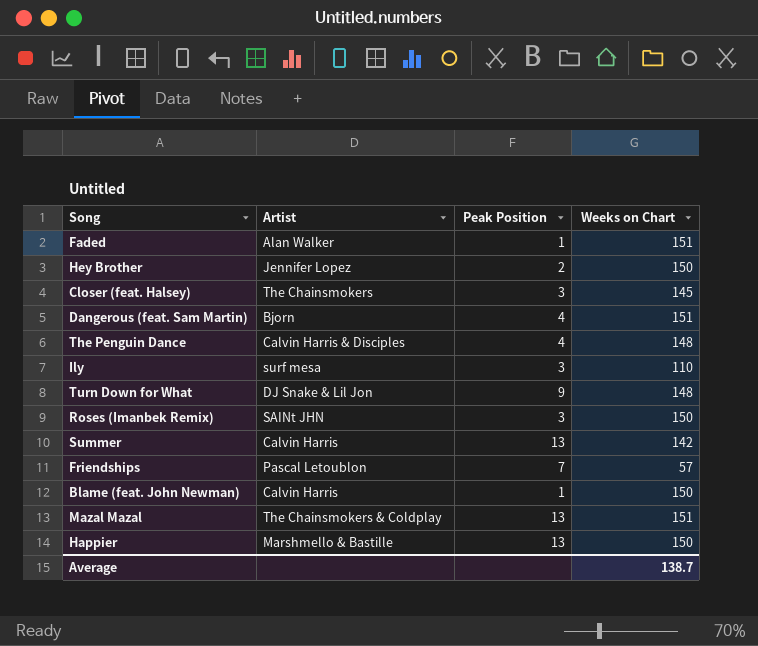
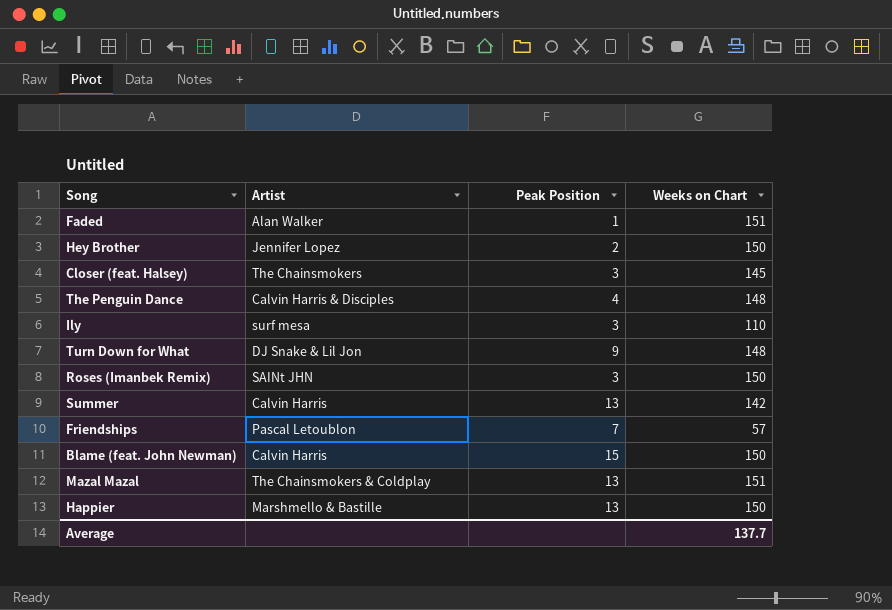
row Dangerous (feat. Sam Martin): Bjorn | 4 | 151 -> none
Blame (feat. John Newman) | Peak Position: 1 -> 15
Average | Weeks on Chart: 138.7 -> 137.7

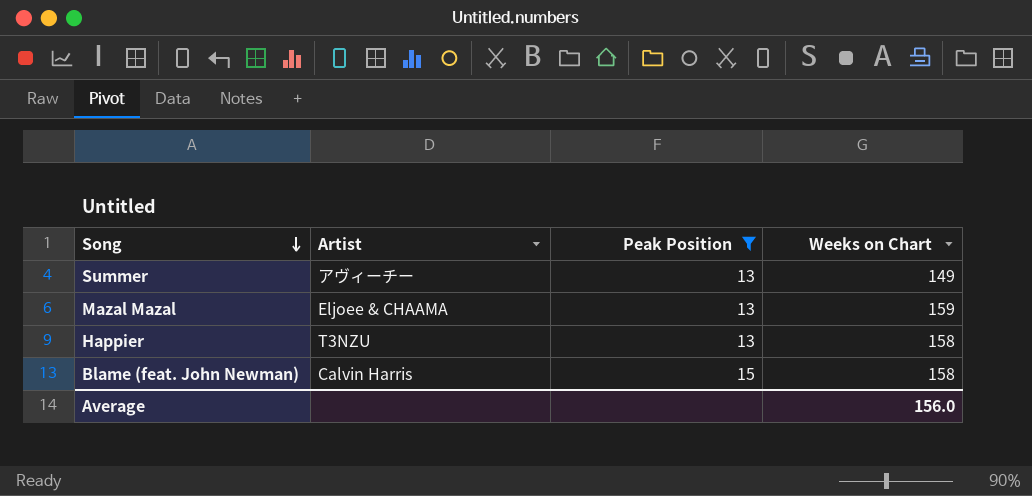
filter: none -> Peak Position >= 13
row order: none -> Song descending
Summer | Artist: Calvin Harris -> アヴィーチー
Summer | Weeks on Chart: 142 -> 149
Mazal Mazal | Artist: The Chainsmokers & Coldplay -> Eljoee & CHAAMA
Mazal Mazal | Weeks on Chart: 151 -> 159
Happier | Artist: Marshmello & Bastille -> T3NZU
Happier | Weeks on Chart: 150 -> 158
Blame (feat. John Newman) | Weeks on Chart: 150 -> 158
Average | Weeks on Chart: 137.7 -> 156.0

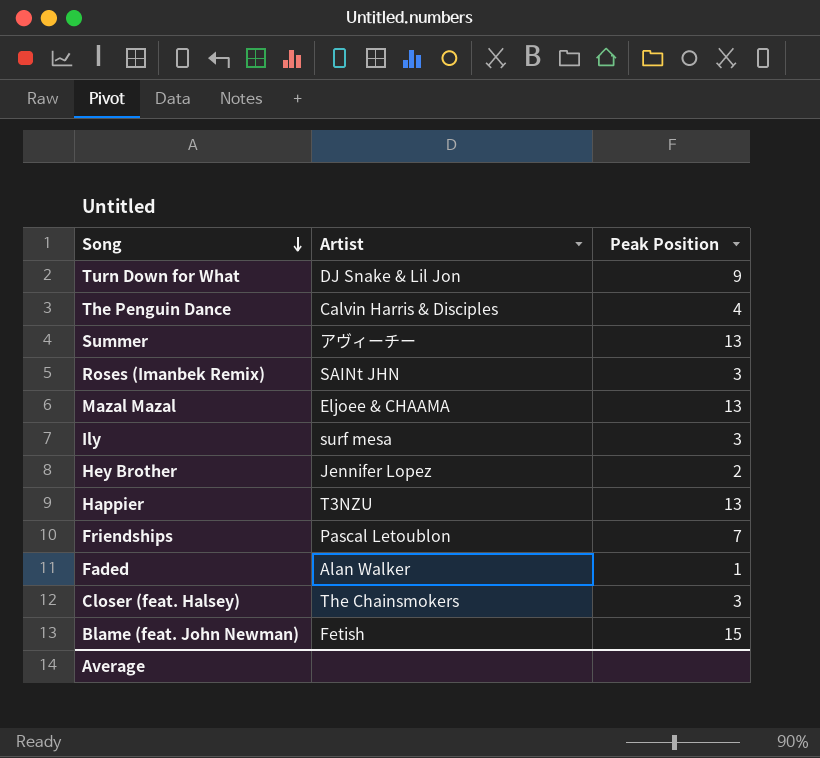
filter: Peak Position >= 13 -> none
column Weeks on Chart | position: 4 -> none
Blame (feat. John Newman) | Artist: Calvin Harris -> Fetish

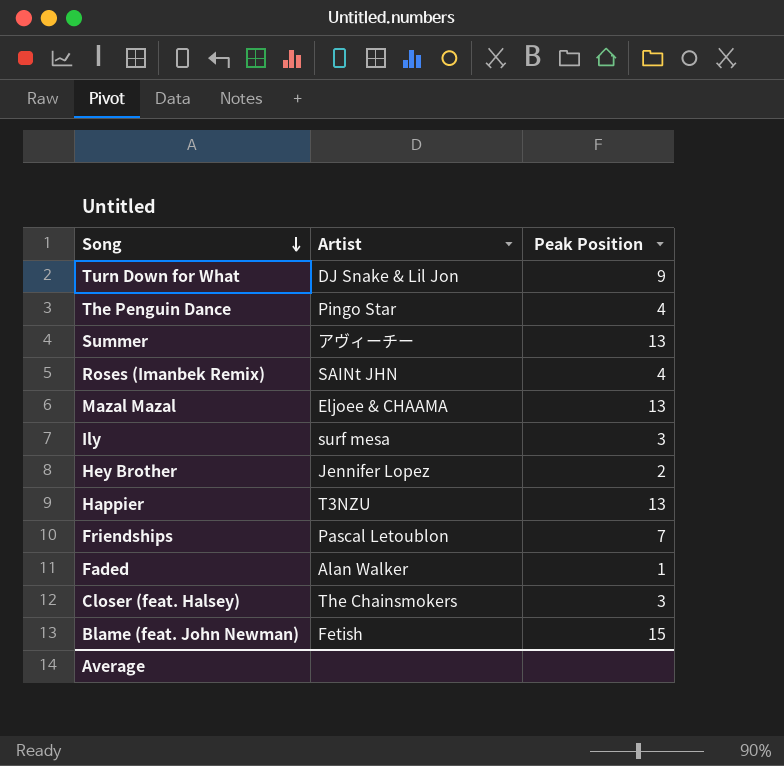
The Penguin Dance | Artist: Calvin Harris & Disciples -> Pingo Star
Roses (Imanbek Remix) | Peak Position: 3 -> 4

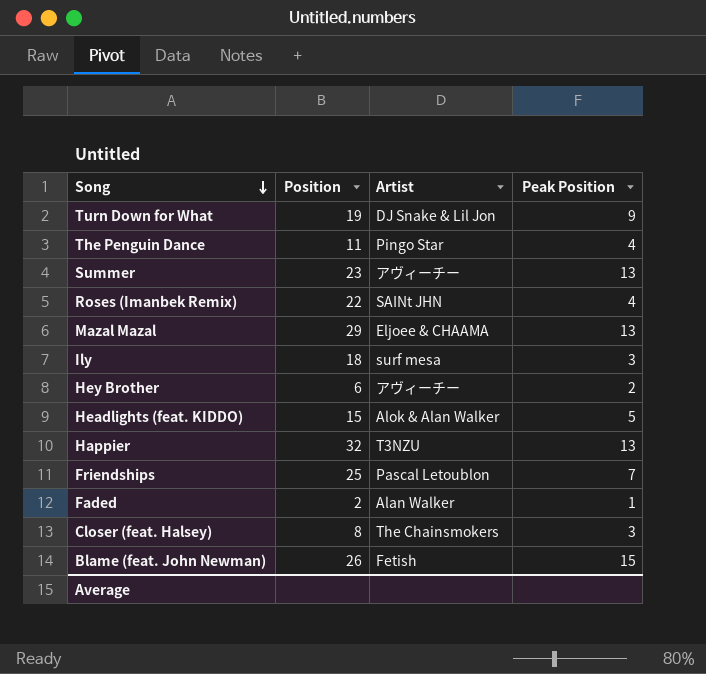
column Position | position: none -> 2
Hey Brother | Artist: Jennifer Lopez -> アヴィーチー
row Headlights (feat. KIDDO): none -> 15 | Alok & Alan Walker | 5

